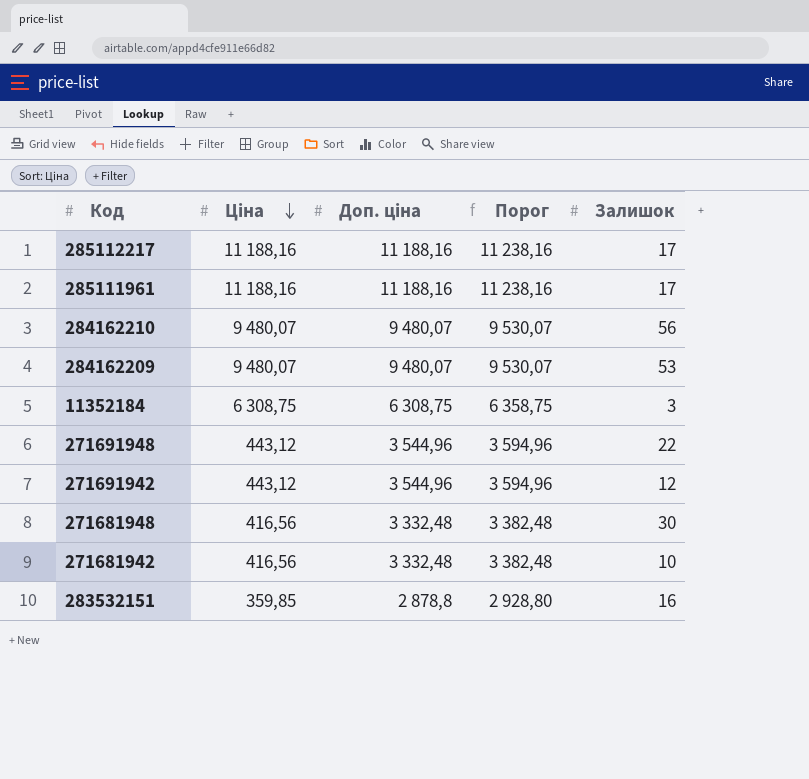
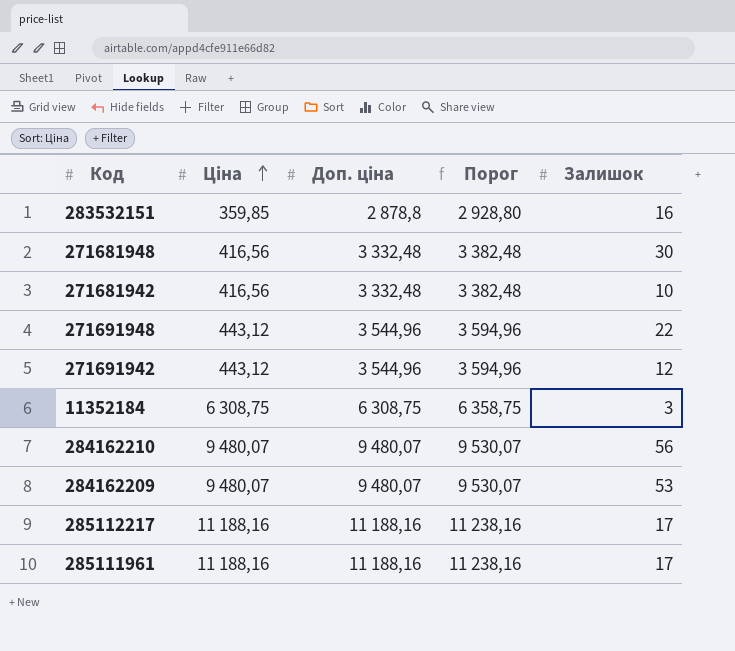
row order: Ціна descending -> Ціна ascending

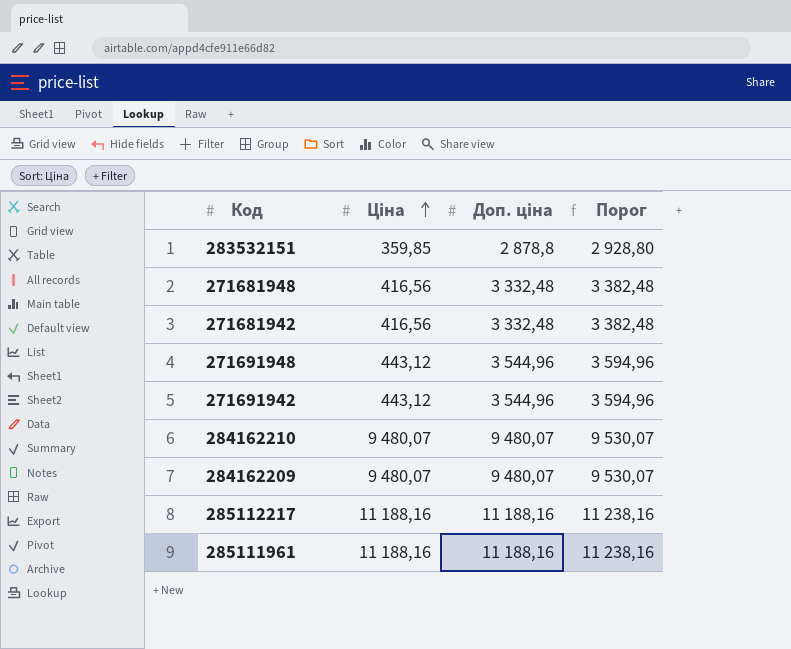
column Залишок | position: 5 -> none
row 11352184: 6 308,75 | 6 308,75 | 6 358,75 | 3 -> none

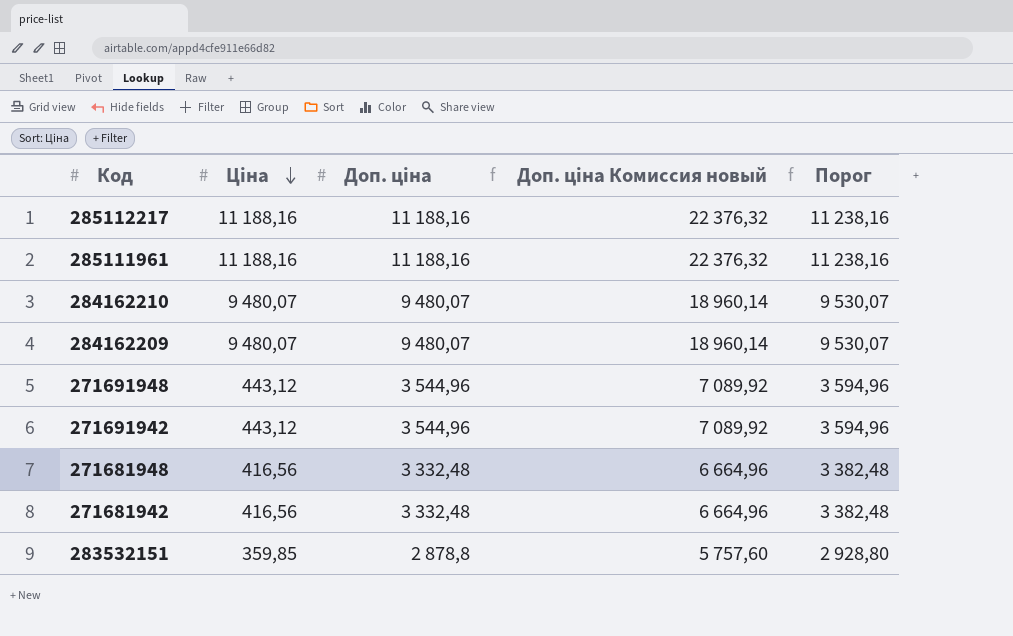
row order: Ціна ascending -> Ціна descending
column Доп. ціна Комиссия новый | formula: none -> [Доп. ціна] * 2

